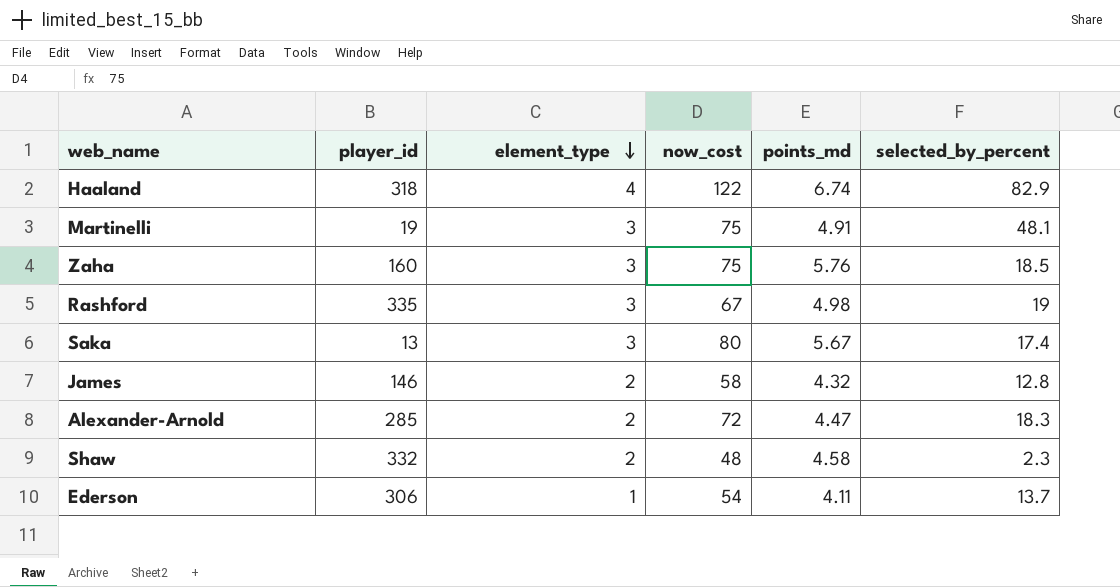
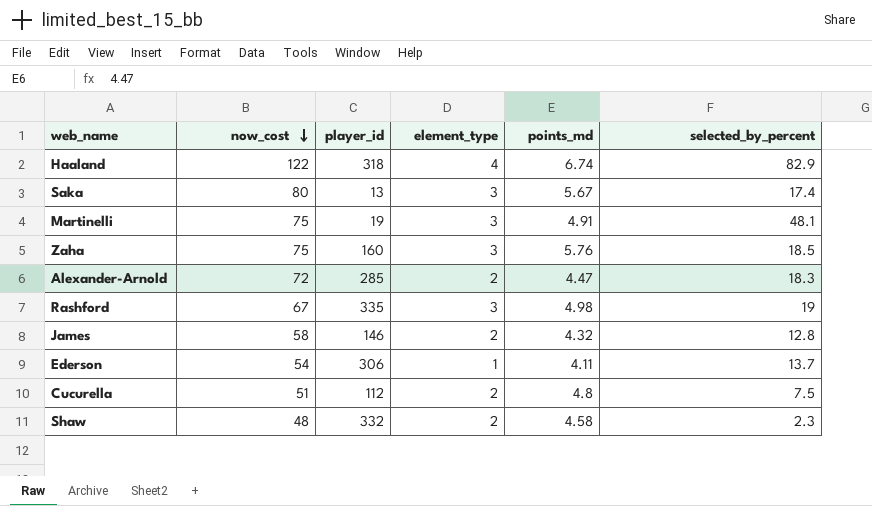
row order: element_type descending -> now_cost descending
column now_cost | position: 4 -> 2
row Cucurella: none -> 51 | 112 | 2 | 4.8 | 7.5

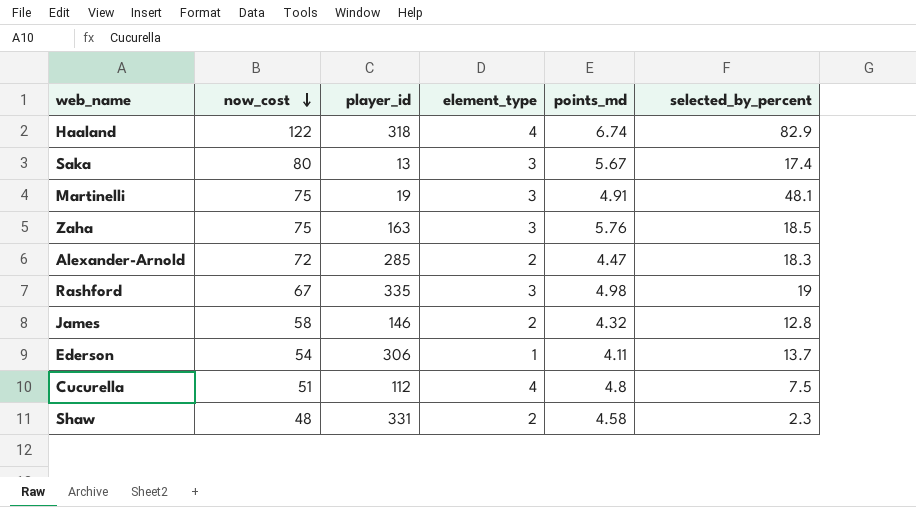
Zaha | player_id: 160 -> 163
Cucurella | element_type: 2 -> 4
Shaw | player_id: 332 -> 331

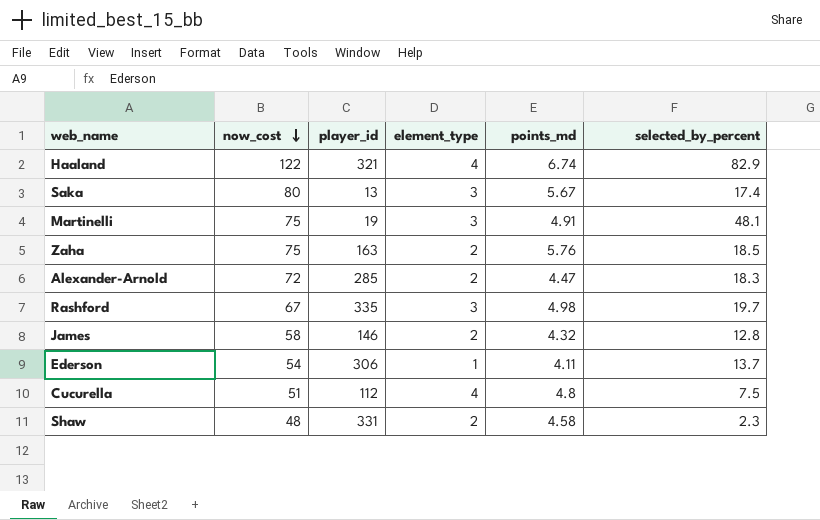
Haaland | player_id: 318 -> 321
Zaha | element_type: 3 -> 2
Rashford | selected_by_percent: 19 -> 19.7

